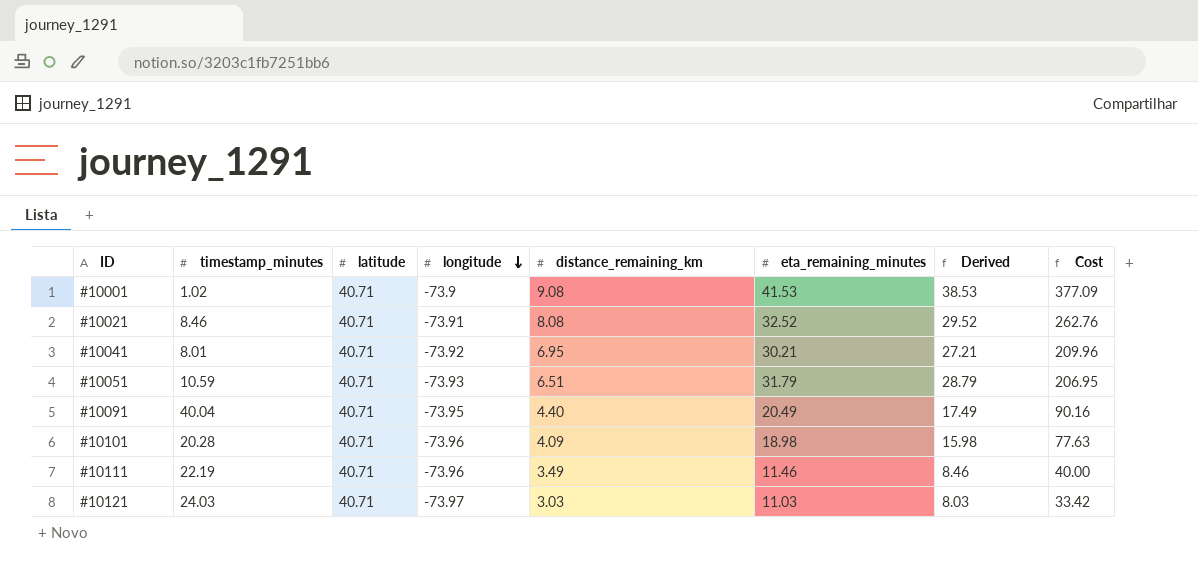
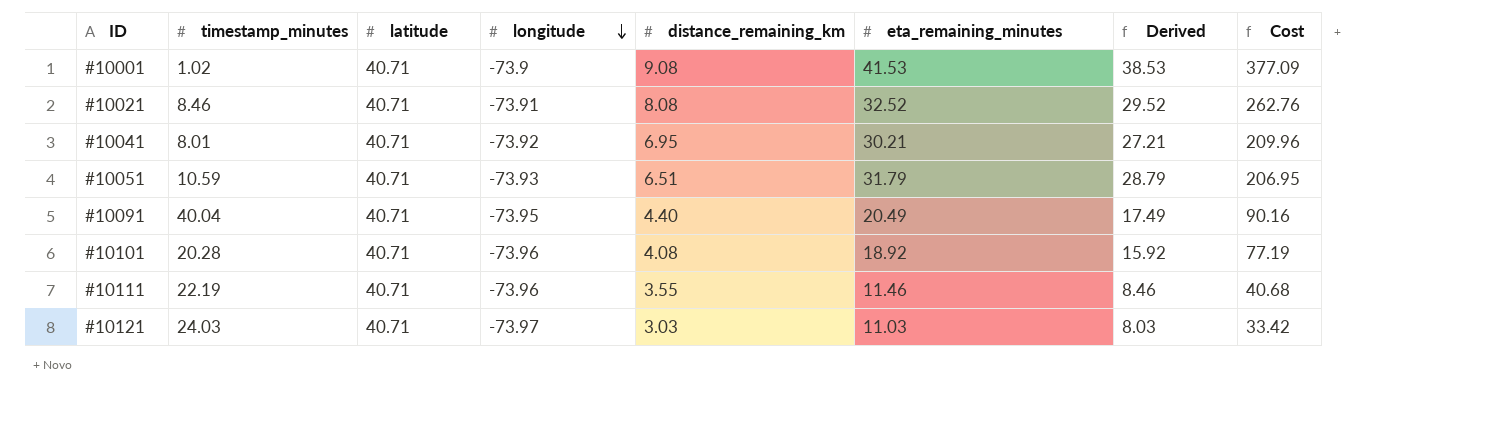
#10101 | distance_remaining_km: 4.09 -> 4.08
#10101 | eta_remaining_minutes: 18.98 -> 18.92
#10101 | Derived: 15.98 -> 15.92
#10101 | Cost: 77.63 -> 77.19
#10111 | distance_remaining_km: 3.49 -> 3.55
#10111 | Cost: 40.00 -> 40.68

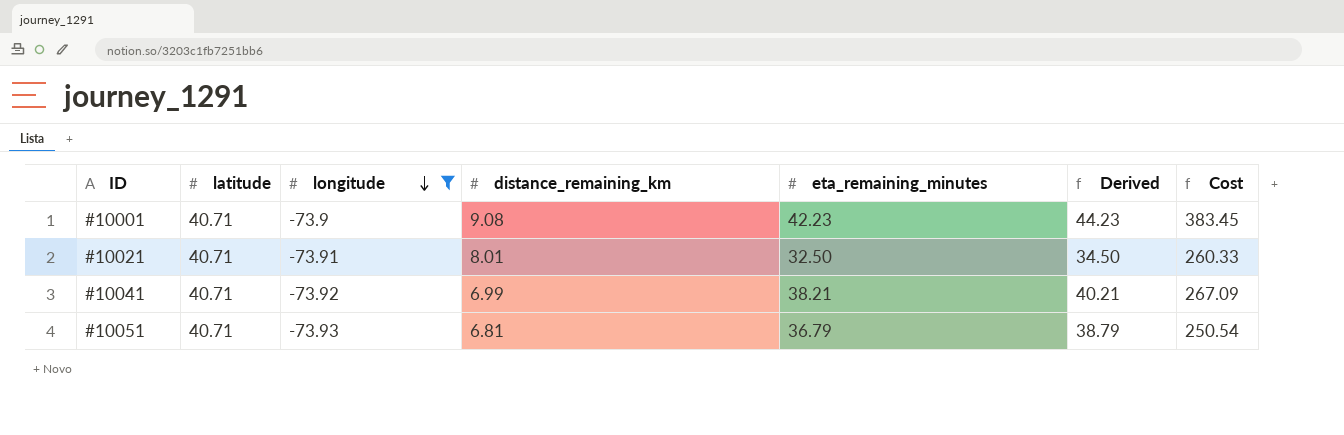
filter: none -> longitude >= -73.93
column timestamp_minutes | position: 2 -> none
column Derived | formula: [eta_remaining_minutes] - 3 -> [eta_remaining_minutes] + 2
#10001 | eta_remaining_minutes: 41.53 -> 42.23
#10001 | Cost: 377.09 -> 383.45
#10021 | distance_remaining_km: 8.08 -> 8.01
#10021 | eta_remaining_minutes: 32.52 -> 32.50
#10021 | Cost: 262.76 -> 260.33
#10041 | distance_remaining_km: 6.95 -> 6.99
#10041 | eta_remaining_minutes: 30.21 -> 38.21
#10041 | Cost: 209.96 -> 267.09
#10051 | distance_remaining_km: 6.51 -> 6.81
#10051 | eta_remaining_minutes: 31.79 -> 36.79
#10051 | Cost: 206.95 -> 250.54

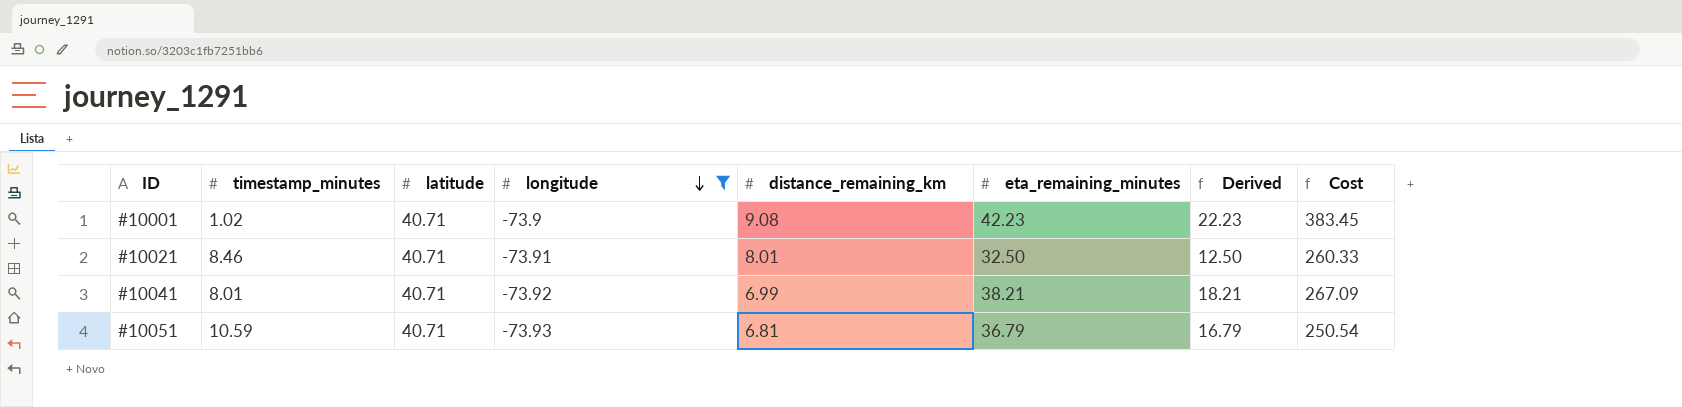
column timestamp_minutes | position: none -> 2
column Derived | formula: [eta_remaining_minutes] + 2 -> [eta_remaining_minutes] - 20

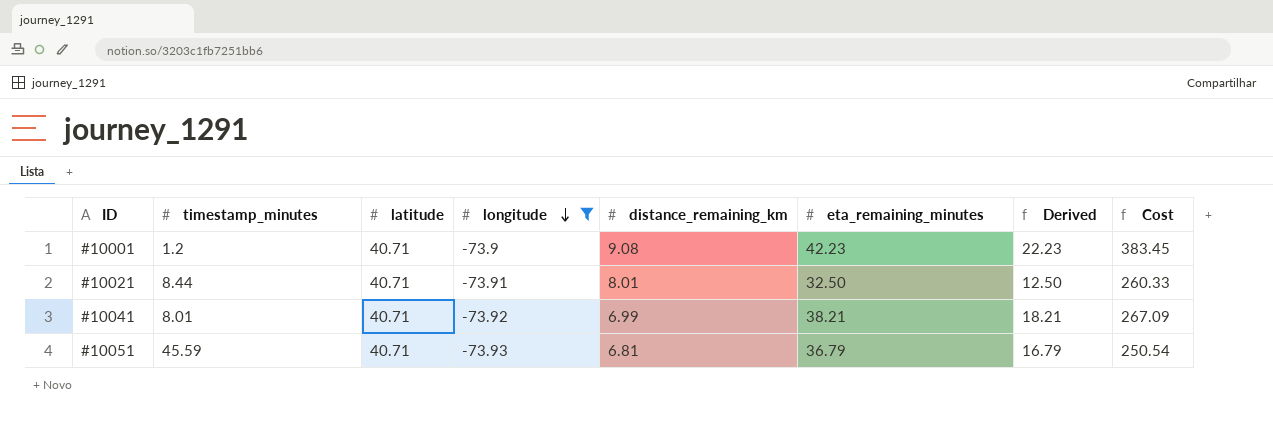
#10001 | timestamp_minutes: 1.02 -> 1.2
#10021 | timestamp_minutes: 8.46 -> 8.44
#10051 | timestamp_minutes: 10.59 -> 45.59

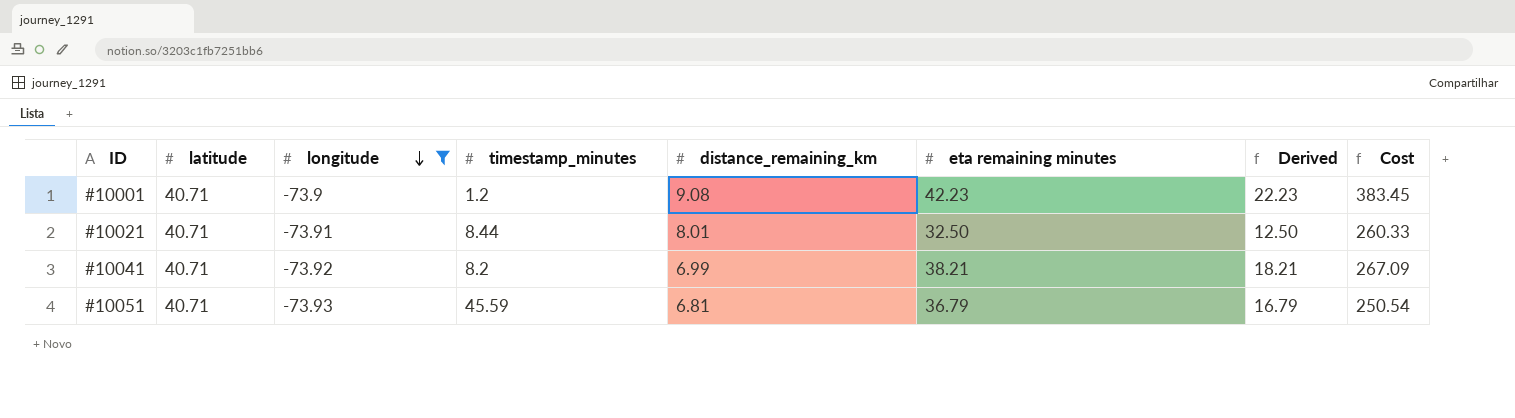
column timestamp_minutes | position: 2 -> 4
column name: eta_remaining_minutes -> eta remaining minutes
#10041 | timestamp_minutes: 8.01 -> 8.2

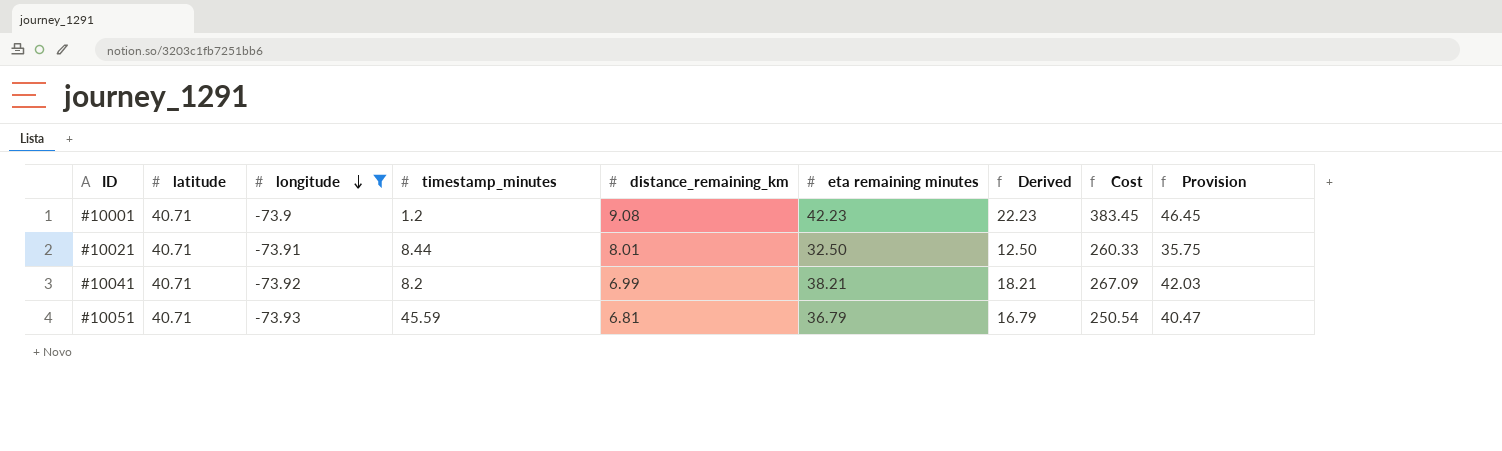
column Provision | formula: none -> [eta remaining minutes] * 1.1

